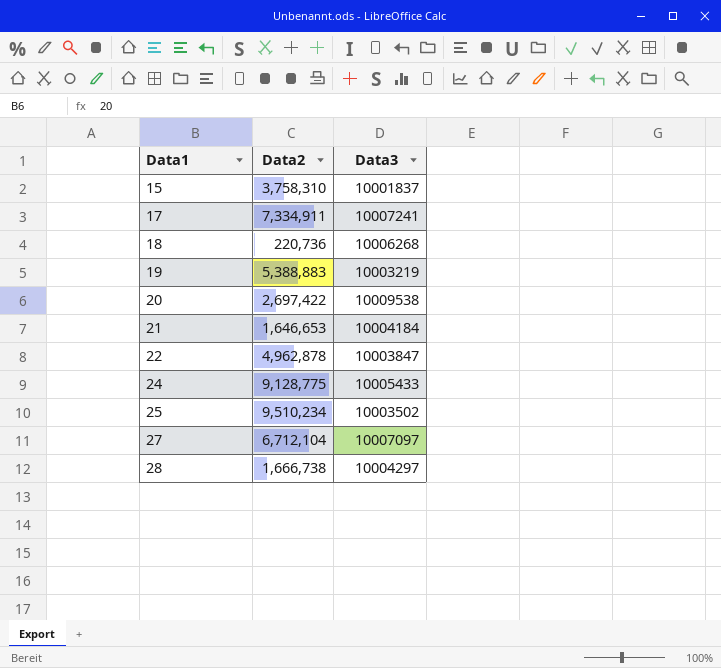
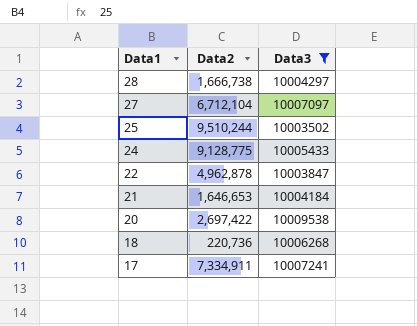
filter: none -> Data3 >= 10003502
row order: Data1 ascending -> Data1 descending
25 | Data2: 9,510,234 -> 9,510,244

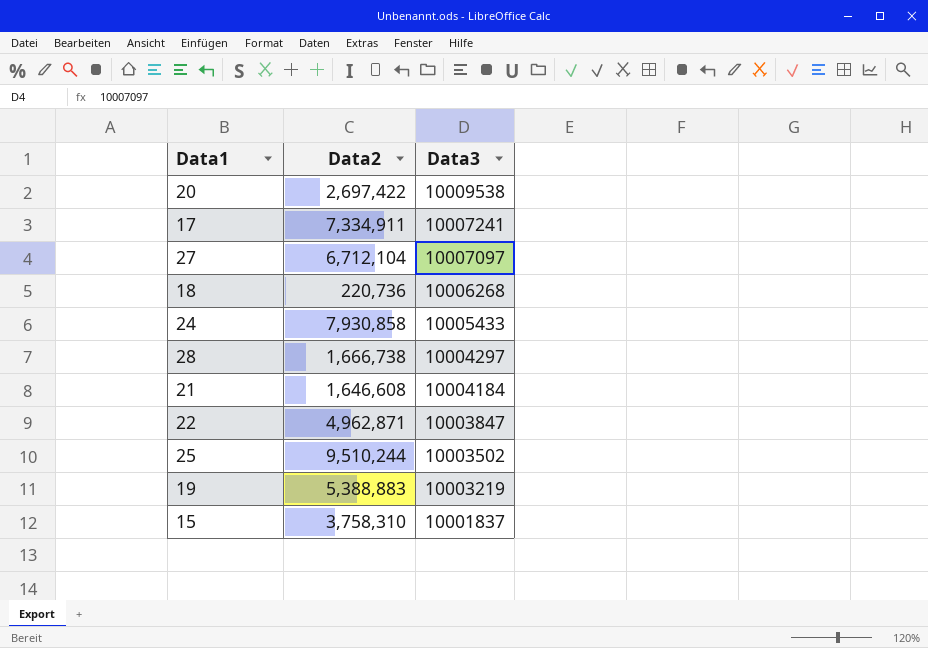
filter: Data3 >= 10003502 -> none
row order: Data1 descending -> Data3 descending
24 | Data2: 9,128,775 -> 7,930,858
21 | Data2: 1,646,653 -> 1,646,608
22 | Data2: 4,962,878 -> 4,962,871

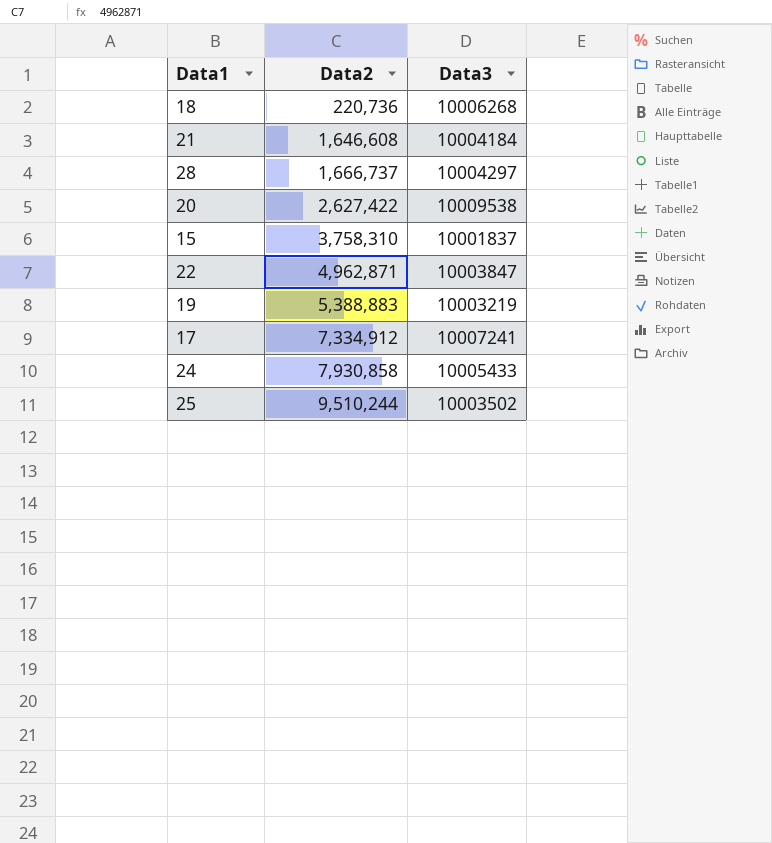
row order: Data3 descending -> Data2 ascending
row 27: 6,712,104 | 10007097 -> none
28 | Data2: 1,666,738 -> 1,666,737
20 | Data2: 2,697,422 -> 2,627,422
17 | Data2: 7,334,911 -> 7,334,912

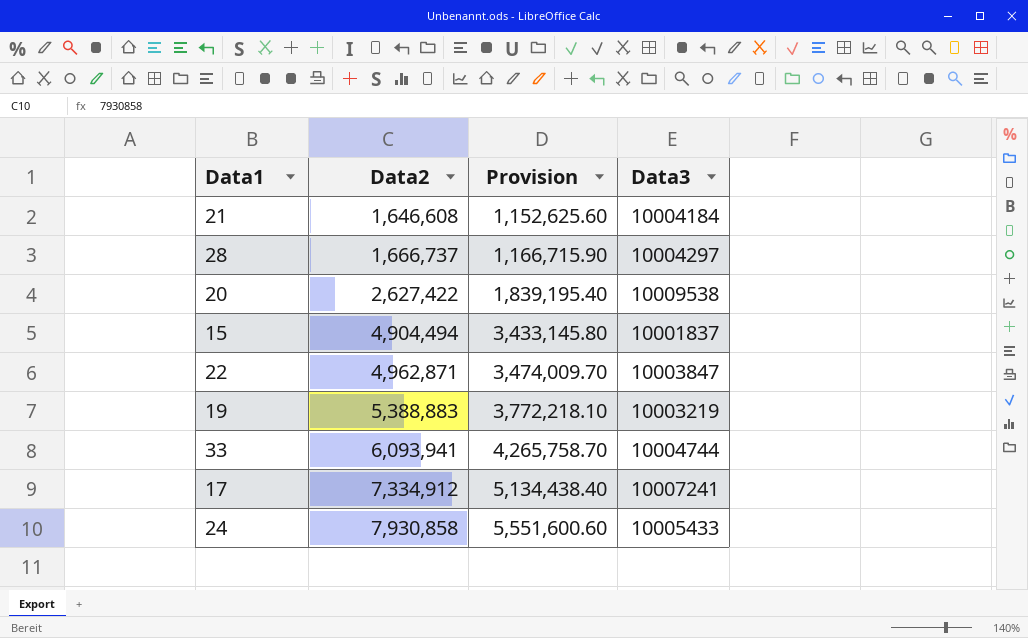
column Provision | formula: none -> [Data2] * 0.7
row 18: 220,736 | 10006268 -> none
row 25: 9,510,244 | 10003502 -> none
15 | Data2: 3,758,310 -> 4,904,494
row 33: none -> 6,093,941 | 4,265,758.70 | 10004744

